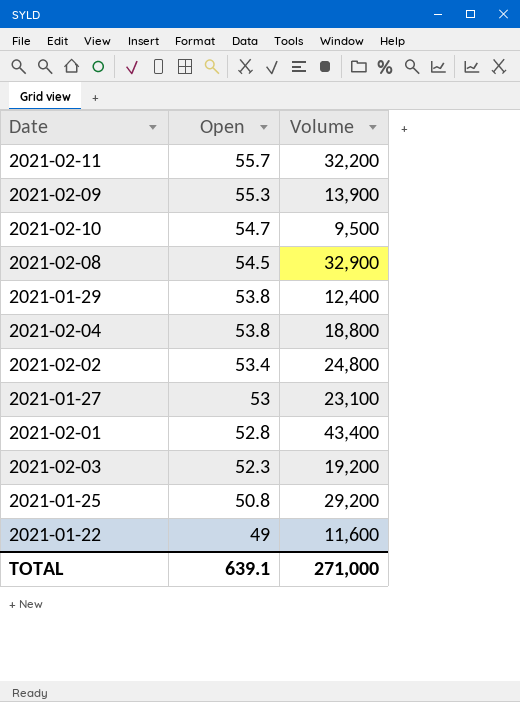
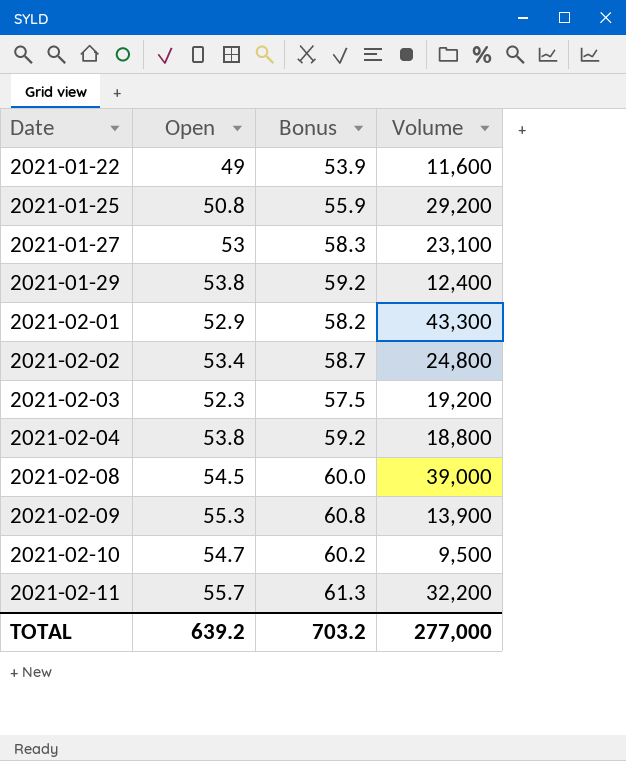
row order: Open descending -> Date ascending
column Bonus | formula: none -> [Open] * 1.1
2021-02-01 | Open: 52.8 -> 52.9
2021-02-01 | Volume: 43,400 -> 43,300
2021-02-08 | Volume: 32,900 -> 39,000
TOTAL | Open: 639.1 -> 639.2
TOTAL | Volume: 271,000 -> 277,000

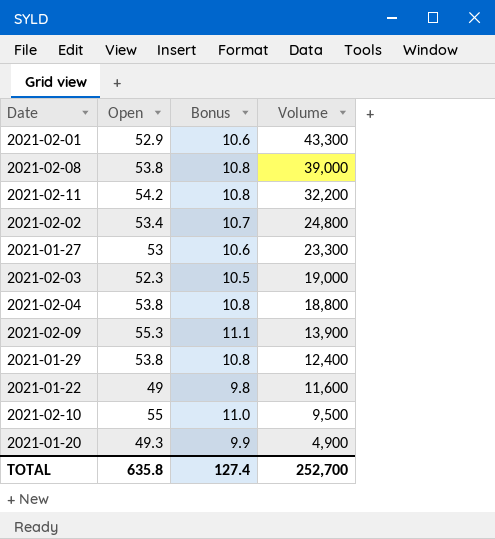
row order: Date ascending -> Volume descending
column Bonus | formula: [Open] * 1.1 -> [Open] * 0.2
row 2021-01-25: 50.8 | 55.9 | 29,200 -> none
2021-02-08 | Open: 54.5 -> 53.8
2021-02-11 | Open: 55.7 -> 54.2
2021-01-27 | Volume: 23,100 -> 23,300
2021-02-03 | Volume: 19,200 -> 19,000
2021-02-10 | Open: 54.7 -> 55
row 2021-01-20: none -> 49.3 | 9.9 | 4,900
TOTAL | Open: 639.2 -> 635.8
TOTAL | Bonus: 703.2 -> 127.4
TOTAL | Volume: 277,000 -> 252,700

